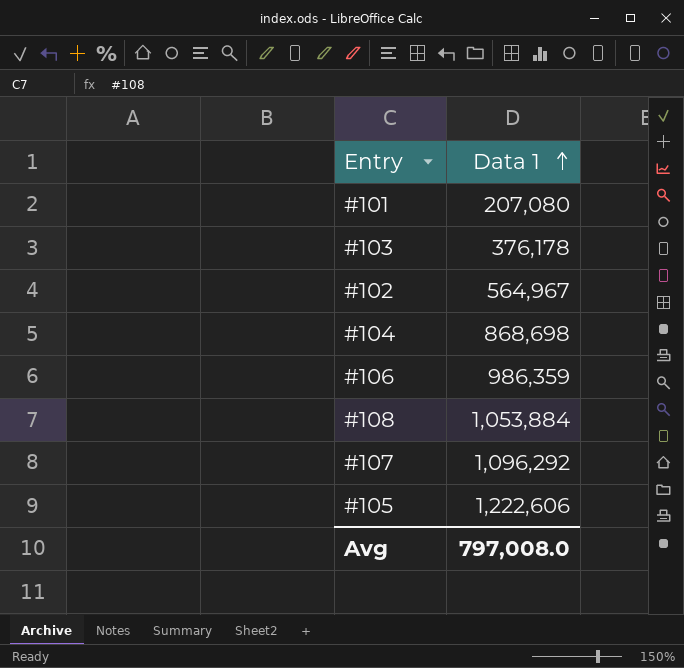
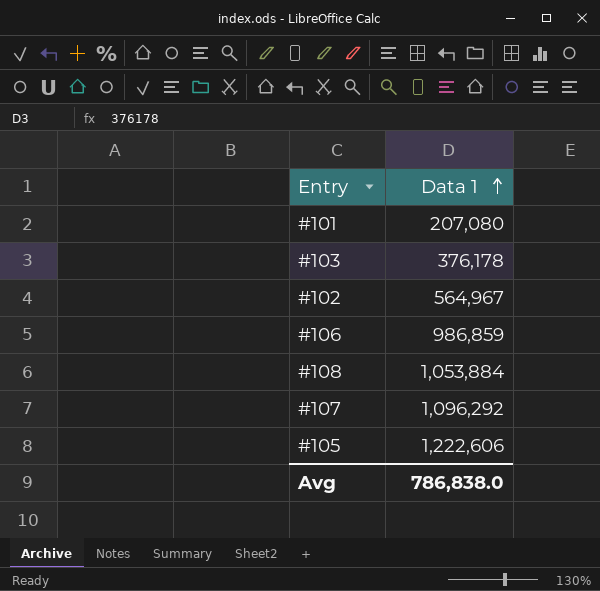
row #104: 868,698 -> none
#106 | Data 1: 986,359 -> 986,859
Avg | Data 1: 797,008.0 -> 786,838.0

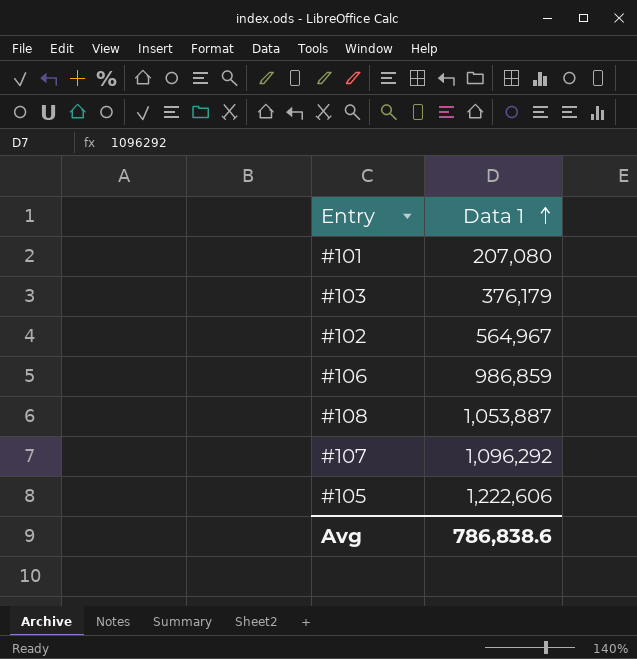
#103 | Data 1: 376,178 -> 376,179
#108 | Data 1: 1,053,884 -> 1,053,887
Avg | Data 1: 786,838.0 -> 786,838.6

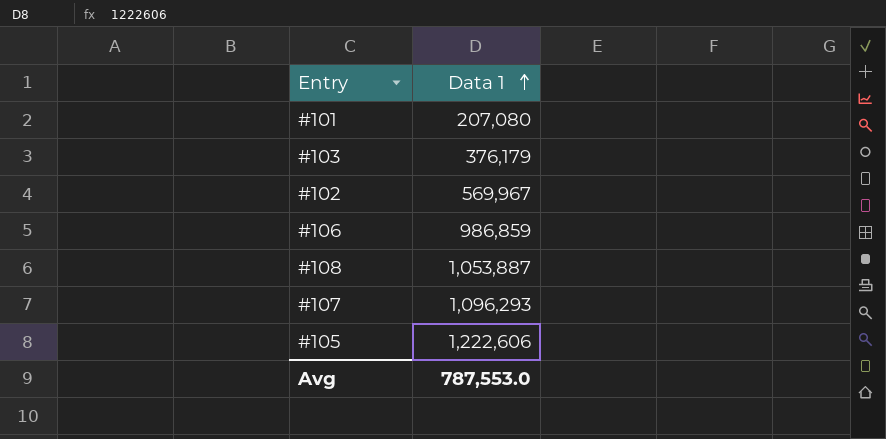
#102 | Data 1: 564,967 -> 569,967
#107 | Data 1: 1,096,292 -> 1,096,293
Avg | Data 1: 786,838.6 -> 787,553.0

